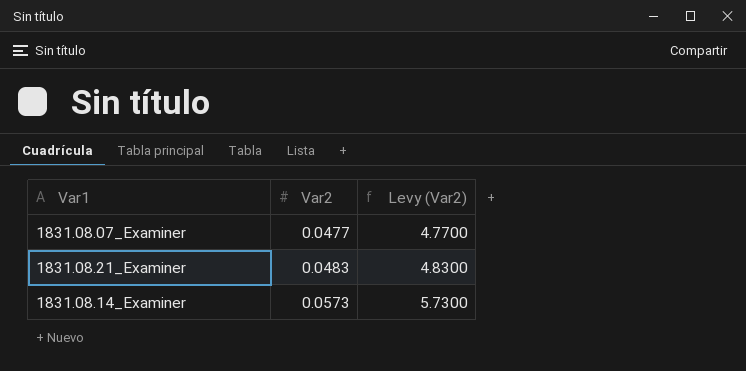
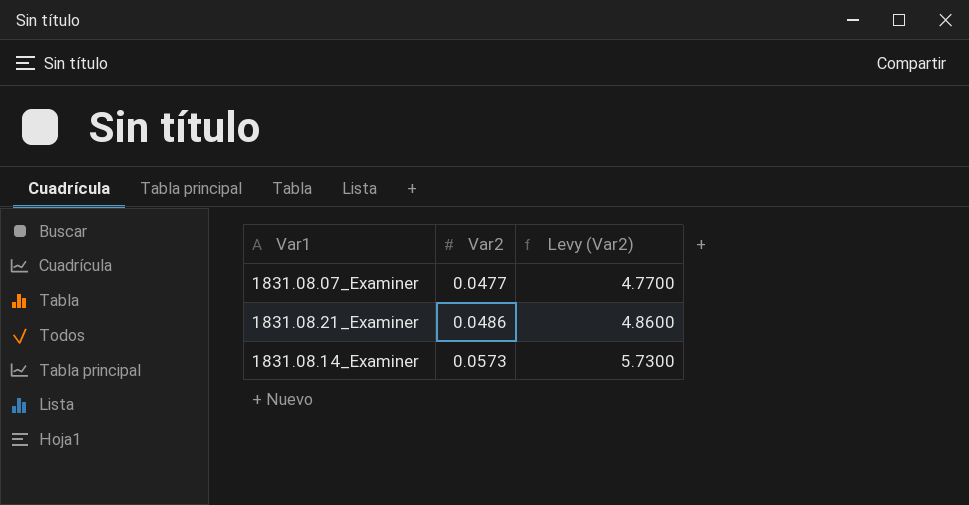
1831.08.21_Examiner | Var2: 0.0483 -> 0.0486
1831.08.21_Examiner | Levy (Var2): 4.8300 -> 4.8600

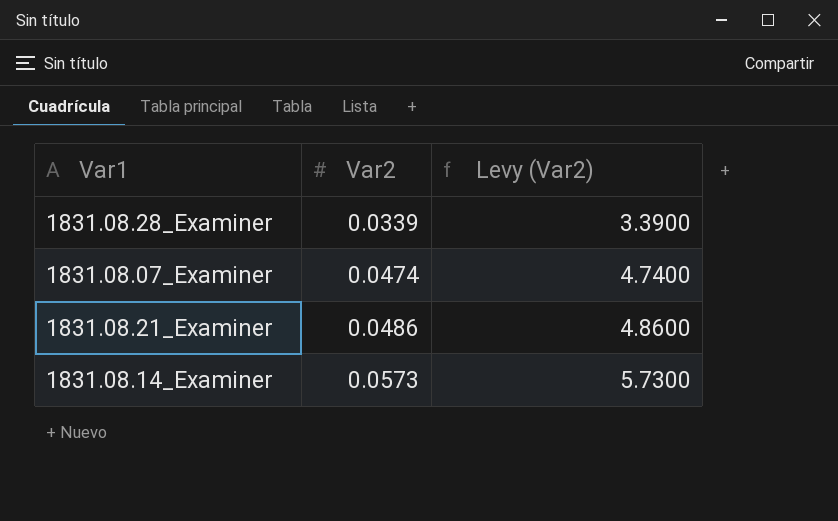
row 1831.08.28_Examiner: none -> 0.0339 | 3.3900
1831.08.07_Examiner | Var2: 0.0477 -> 0.0474
1831.08.07_Examiner | Levy (Var2): 4.7700 -> 4.7400

